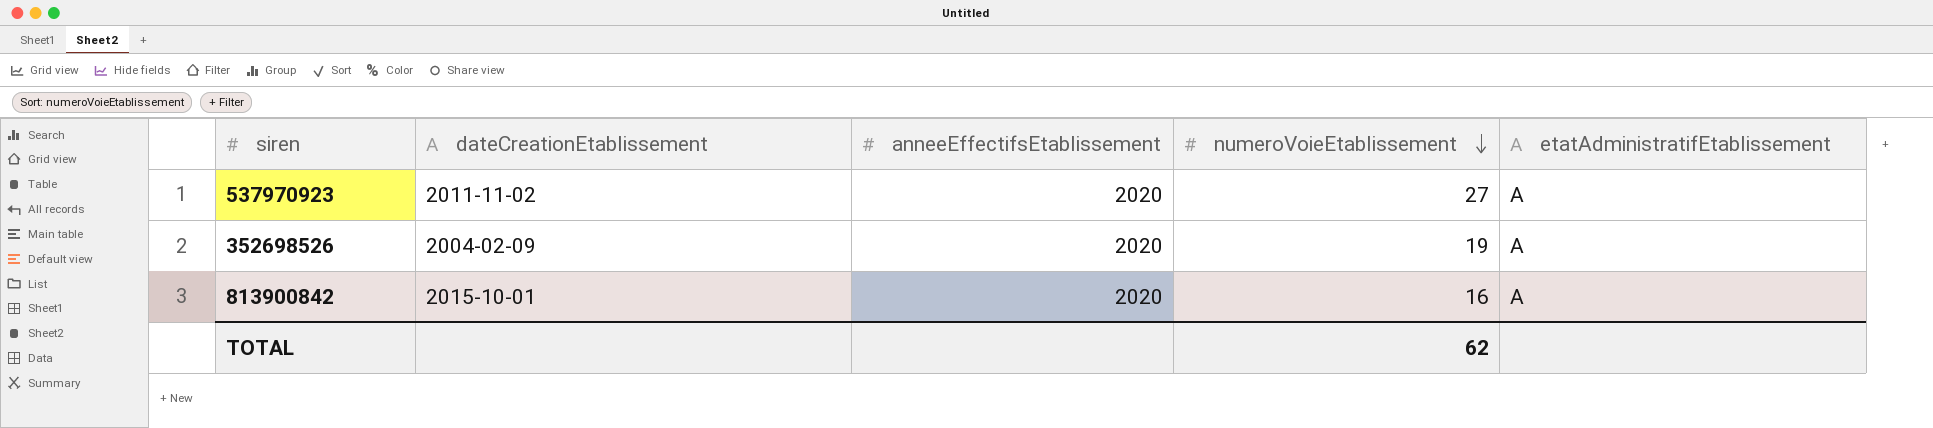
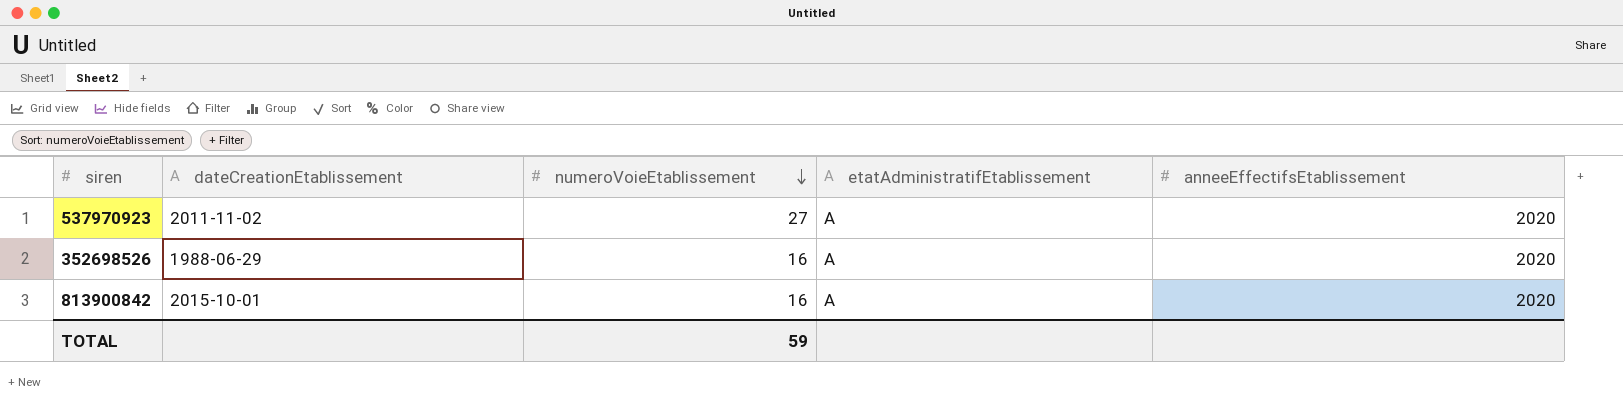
column anneeEffectifsEtablissement | position: 3 -> 5
352698526 | dateCreationEtablissement: 2004-02-09 -> 1988-06-29
352698526 | numeroVoieEtablissement: 19 -> 16
TOTAL | numeroVoieEtablissement: 62 -> 59

